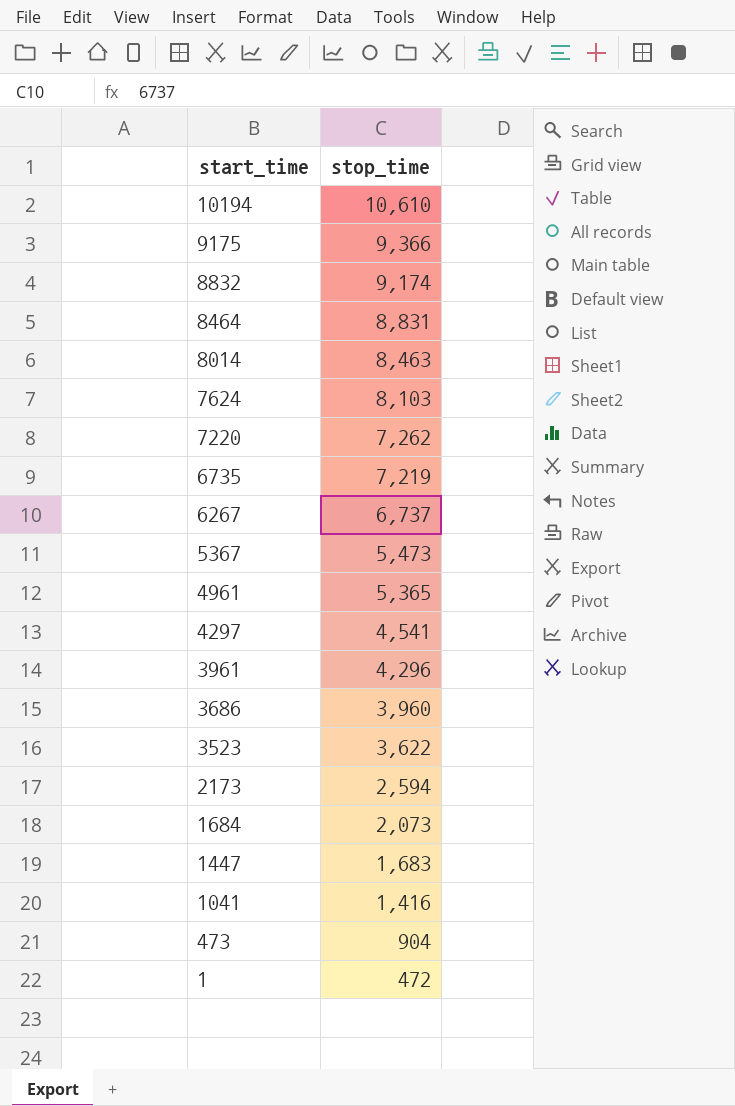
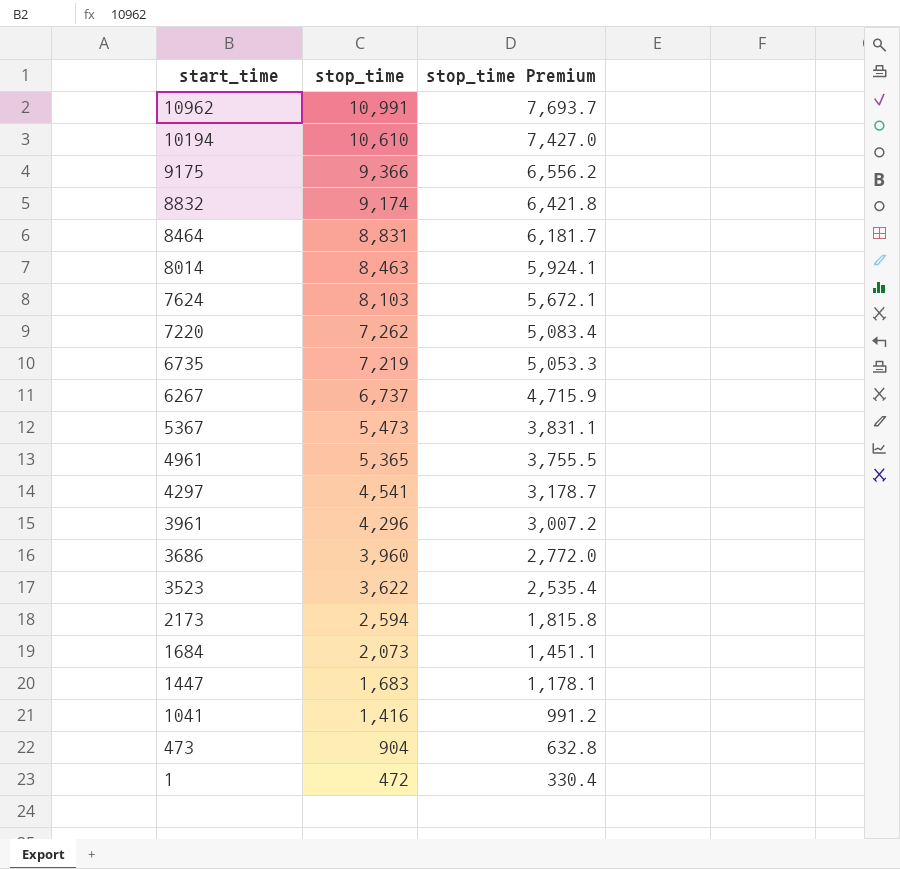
column stop_time Premium | formula: none -> [stop_time] * 0.7
row 10962: none -> 10,991 | 7,693.7

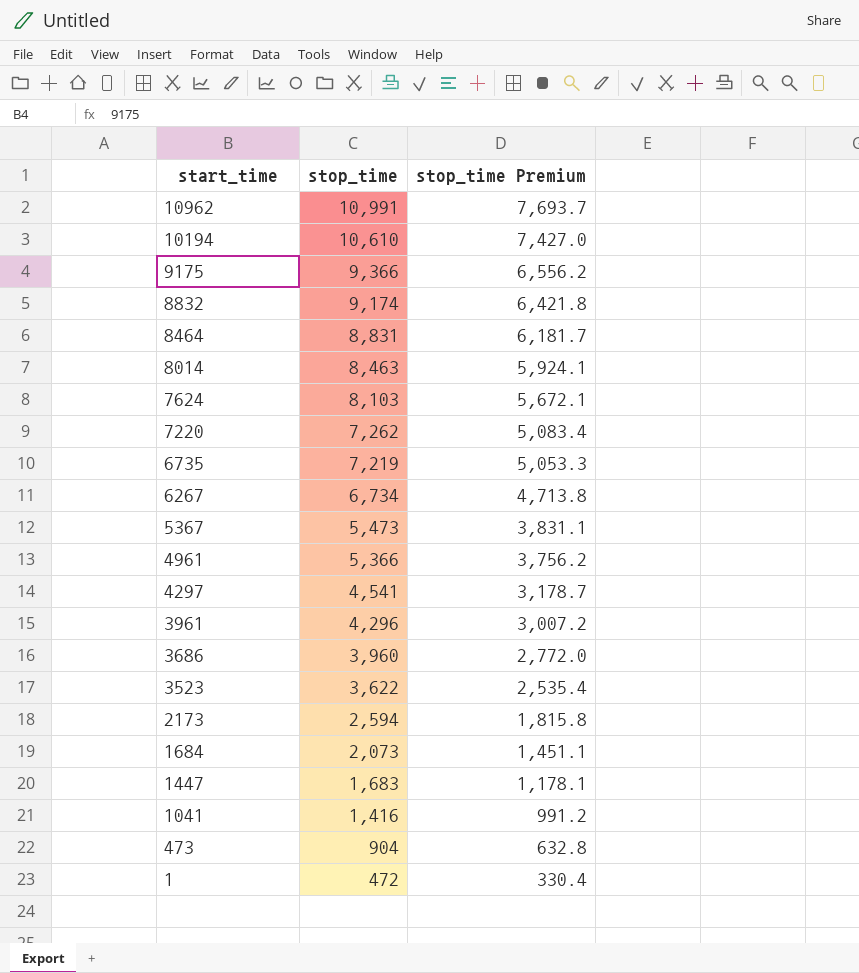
6267 | stop_time: 6,737 -> 6,734
6267 | stop_time Premium: 4,715.9 -> 4,713.8
4961 | stop_time: 5,365 -> 5,366
4961 | stop_time Premium: 3,755.5 -> 3,756.2

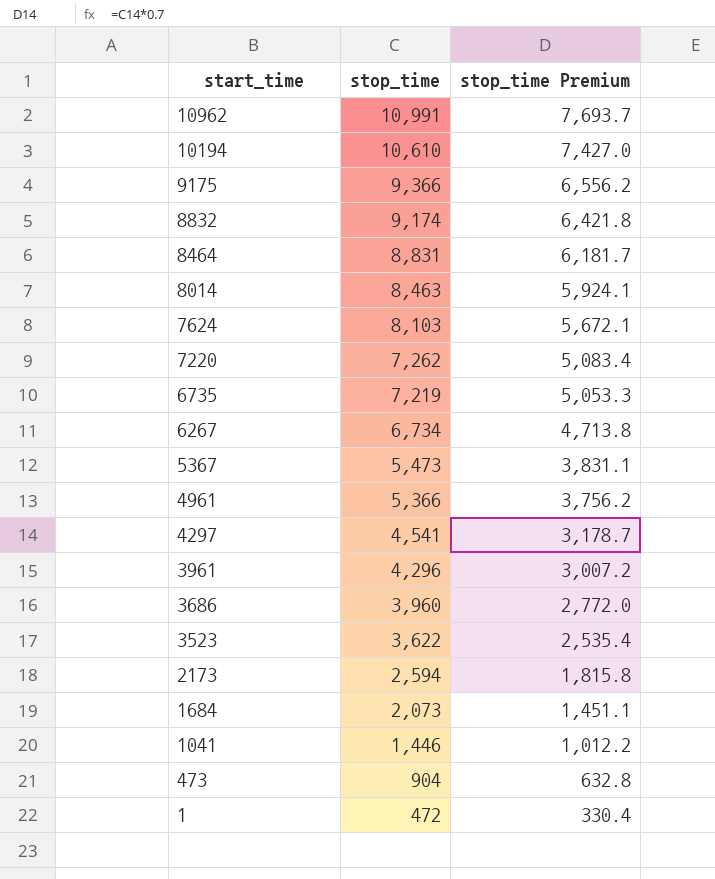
row 1447: 1,683 | 1,178.1 -> none
1041 | stop_time: 1,416 -> 1,446
1041 | stop_time Premium: 991.2 -> 1,012.2

